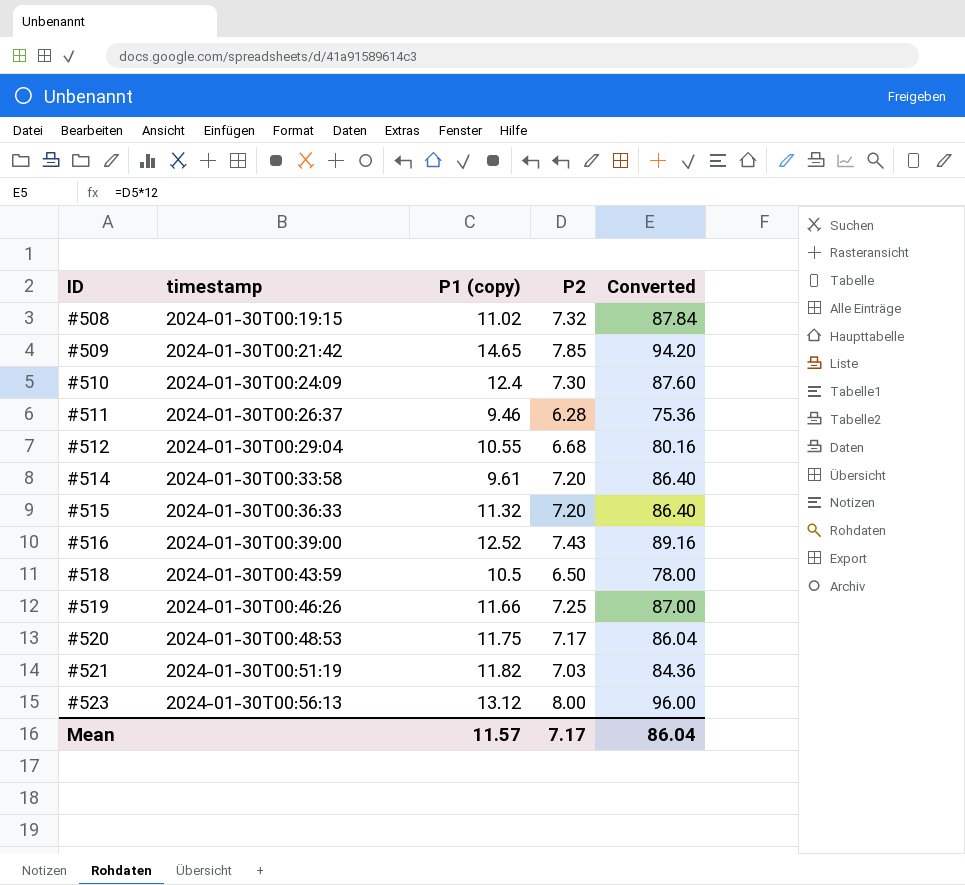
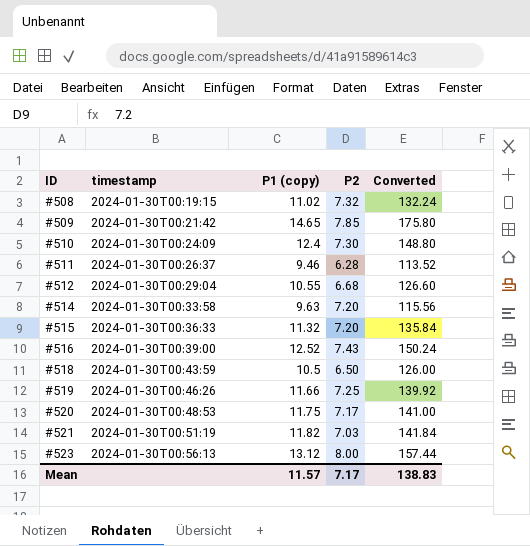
column Converted | formula: [P2] * 12 -> [P1 (copy)] * 12
#514 | P1 (copy): 9.61 -> 9.63
Mean | Converted: 86.04 -> 138.83

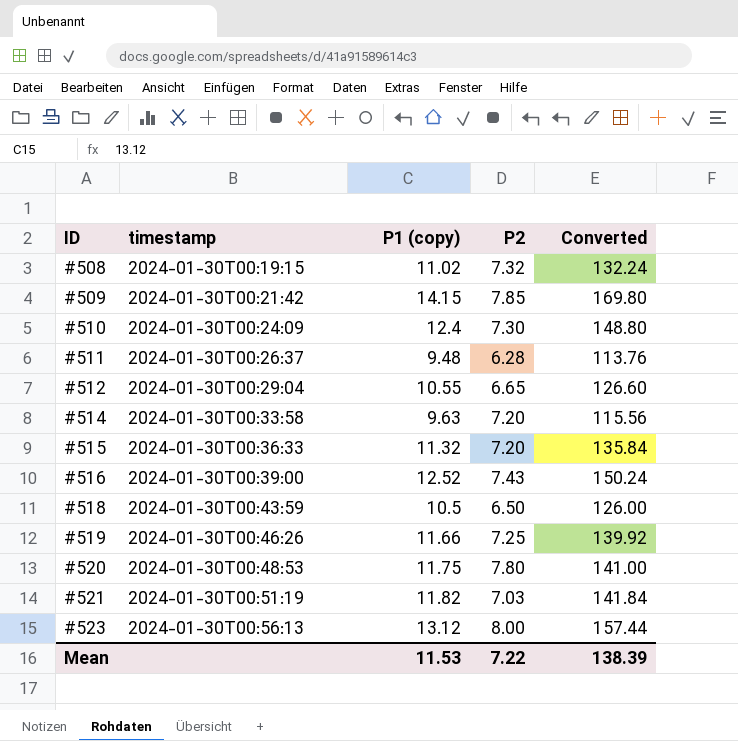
#509 | P1 (copy): 14.65 -> 14.15
#509 | Converted: 175.80 -> 169.80
#511 | P1 (copy): 9.46 -> 9.48
#511 | Converted: 113.52 -> 113.76
#512 | P2: 6.68 -> 6.65
#520 | P2: 7.17 -> 7.80
Mean | P1 (copy): 11.57 -> 11.53
Mean | P2: 7.17 -> 7.22
Mean | Converted: 138.83 -> 138.39

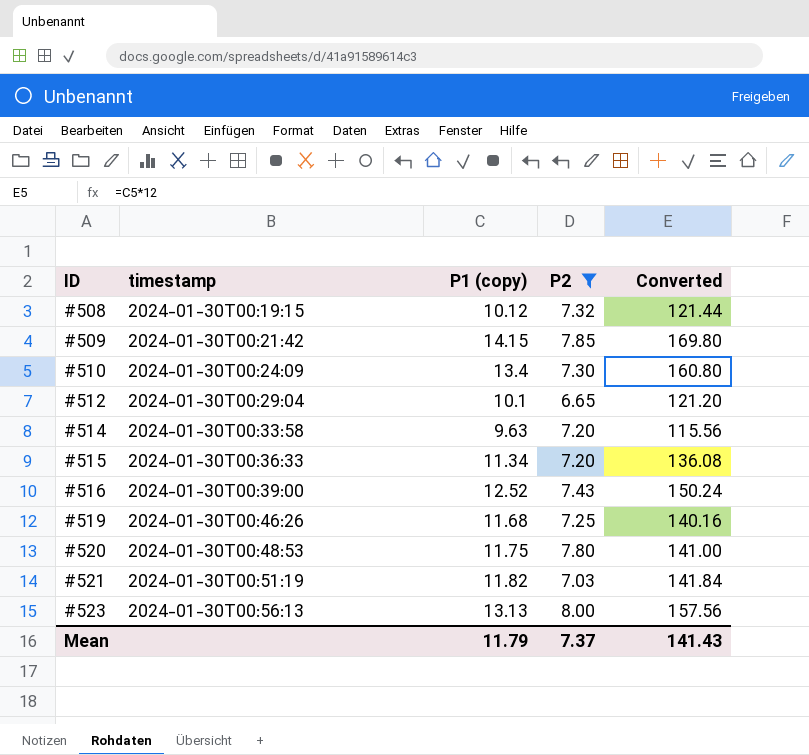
filter: none -> P2 >= 6.65
#508 | P1 (copy): 11.02 -> 10.12
#508 | Converted: 132.24 -> 121.44
#510 | P1 (copy): 12.4 -> 13.4
#510 | Converted: 148.80 -> 160.80
#512 | P1 (copy): 10.55 -> 10.1
#512 | Converted: 126.60 -> 121.20
#515 | P1 (copy): 11.32 -> 11.34
#515 | Converted: 135.84 -> 136.08
#519 | P1 (copy): 11.66 -> 11.68
#519 | Converted: 139.92 -> 140.16
#523 | P1 (copy): 13.12 -> 13.13
#523 | Converted: 157.44 -> 157.56
Mean | P1 (copy): 11.53 -> 11.79
Mean | P2: 7.22 -> 7.37
Mean | Converted: 138.39 -> 141.43

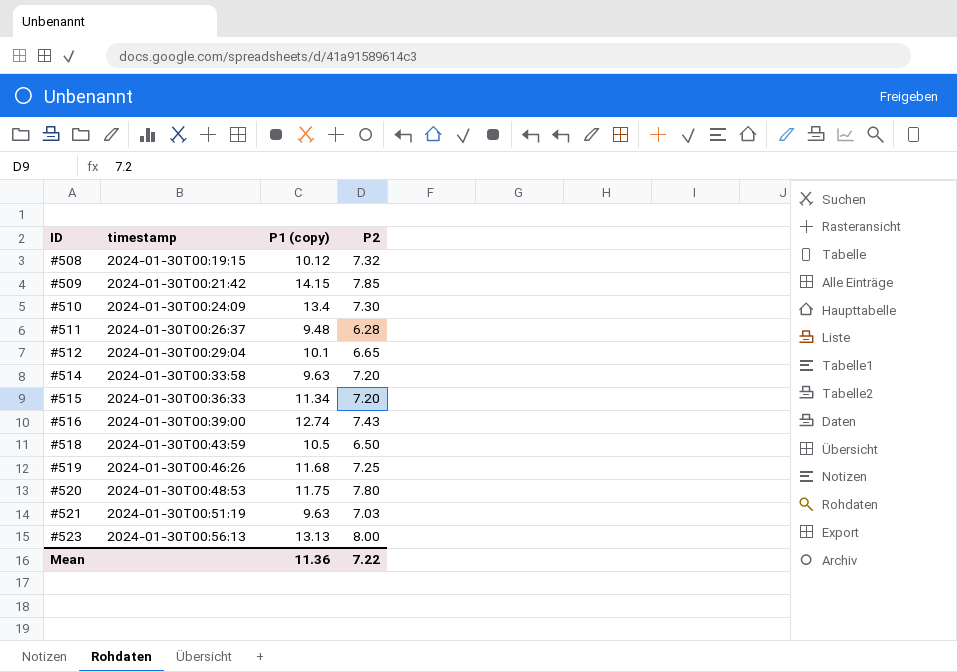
filter: P2 >= 6.65 -> none
column Converted | formula: [P1 (copy)] * 12 -> none
#516 | P1 (copy): 12.52 -> 12.74
#521 | P1 (copy): 11.82 -> 9.63
Mean | P1 (copy): 11.79 -> 11.36
Mean | P2: 7.37 -> 7.22

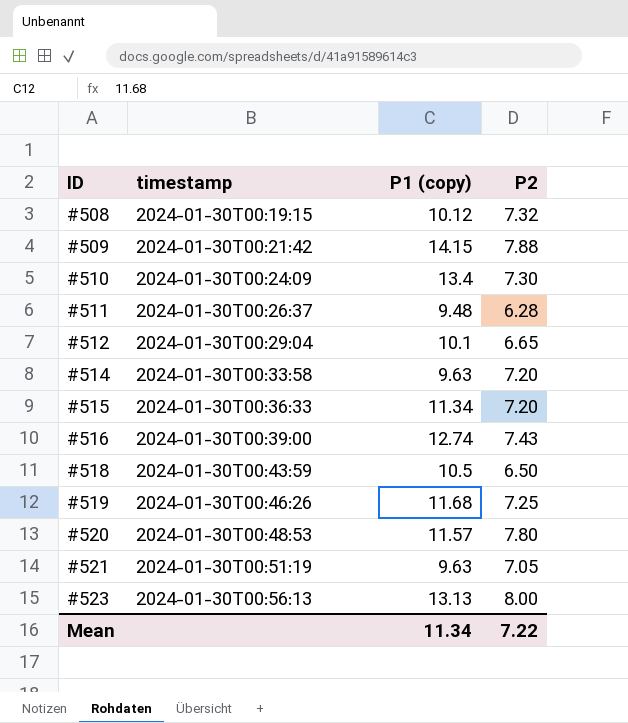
#509 | P2: 7.85 -> 7.88
#520 | P1 (copy): 11.75 -> 11.57
#521 | P2: 7.03 -> 7.05
Mean | P1 (copy): 11.36 -> 11.34

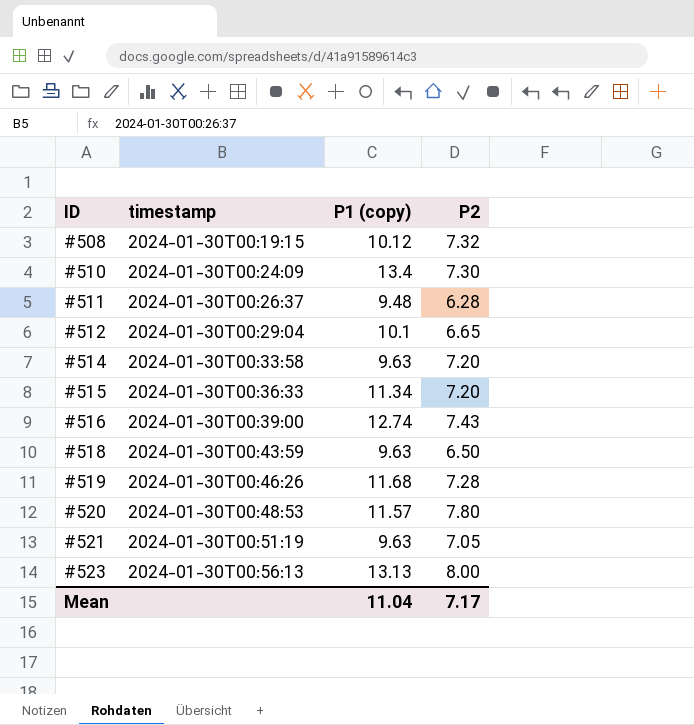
row #509: 2024-01-30T00:21:42 | 14.15 | 7.88 -> none
#518 | P1 (copy): 10.5 -> 9.63
#519 | P2: 7.25 -> 7.28
Mean | P1 (copy): 11.34 -> 11.04
Mean | P2: 7.22 -> 7.17

